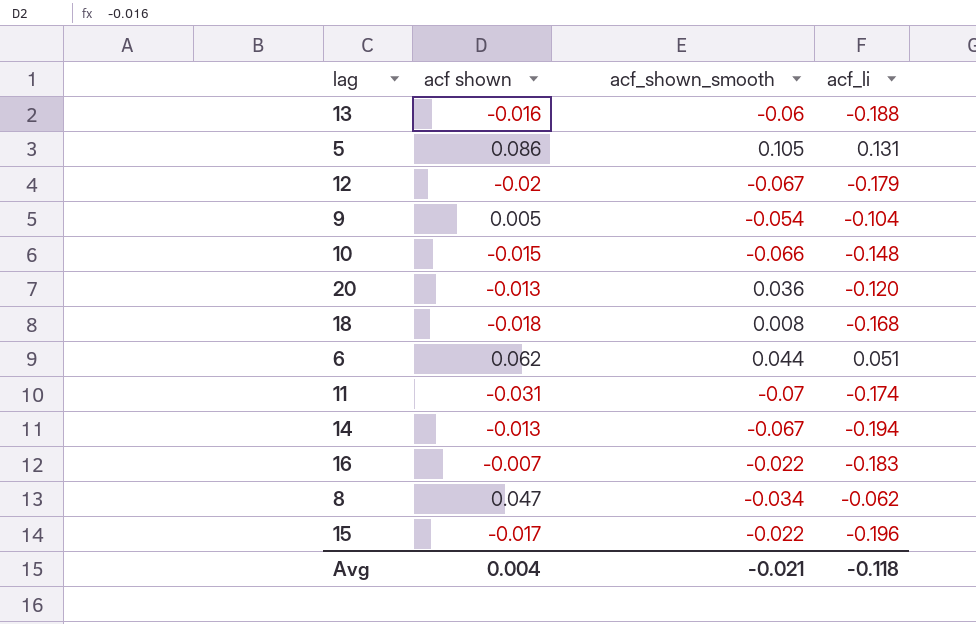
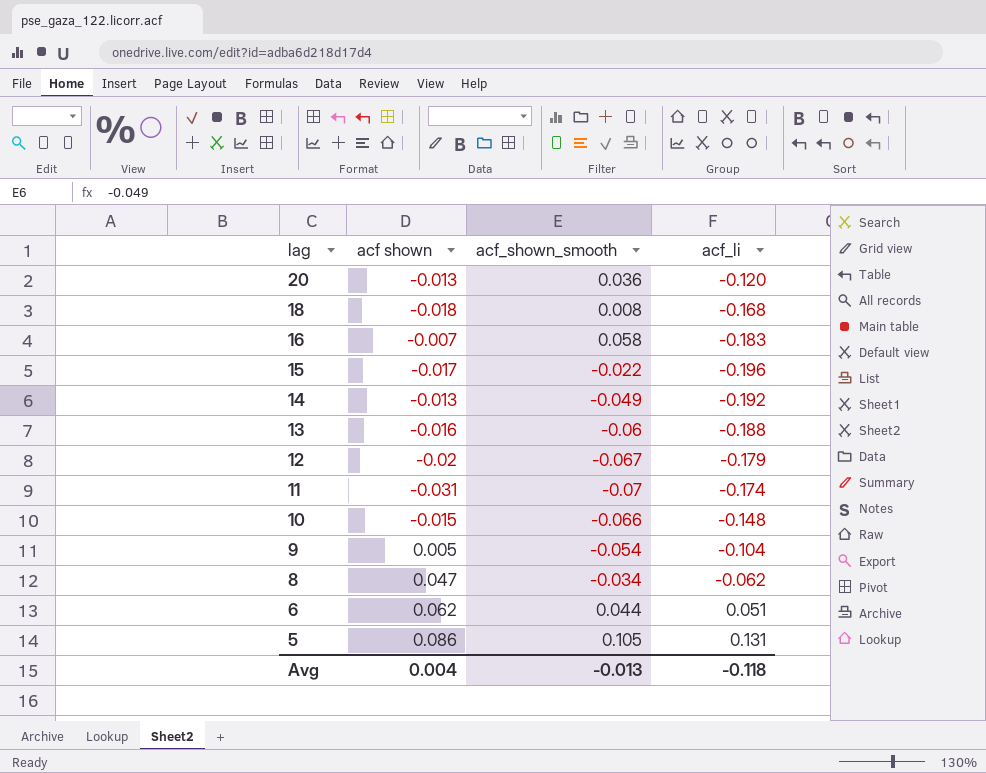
row order: none -> lag descending
16 | acf_shown_smooth: -0.022 -> 0.058
14 | acf_shown_smooth: -0.067 -> -0.049
14 | acf_li: -0.194 -> -0.192
Avg | acf_shown_smooth: -0.021 -> -0.013

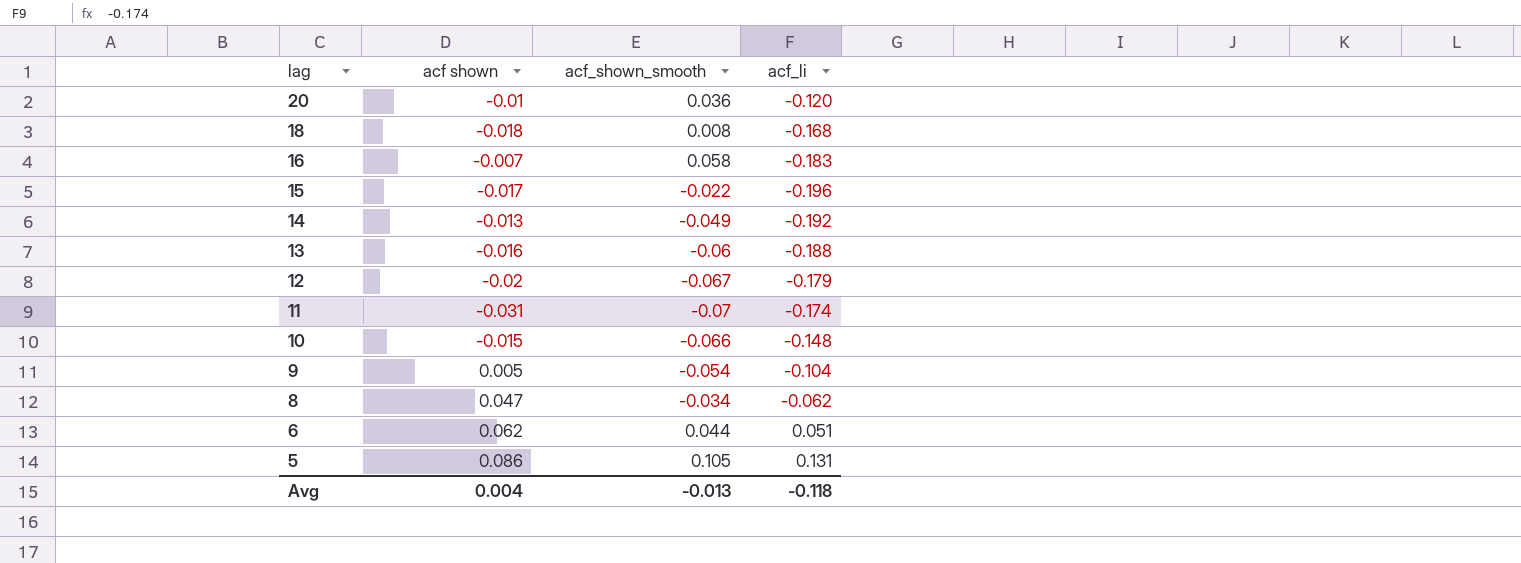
20 | acf shown: -0.013 -> -0.01

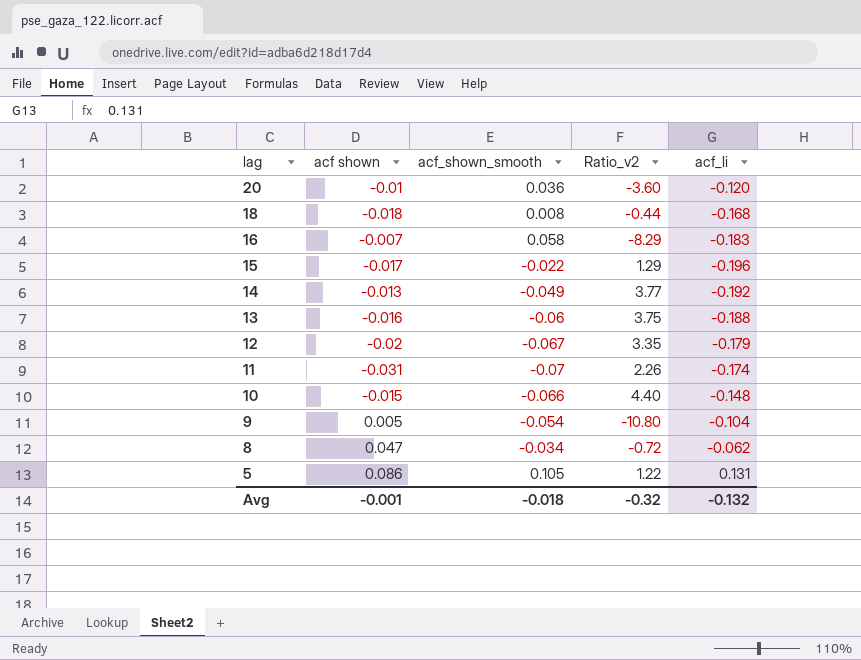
column Ratio_v2 | formula: none -> [acf_shown_smooth] / [acf shown]
row 6: 0.062 | 0.044 | 0.051 -> none
Avg | acf shown: 0.004 -> -0.001
Avg | acf_shown_smooth: -0.013 -> -0.018
Avg | acf_li: -0.118 -> -0.132

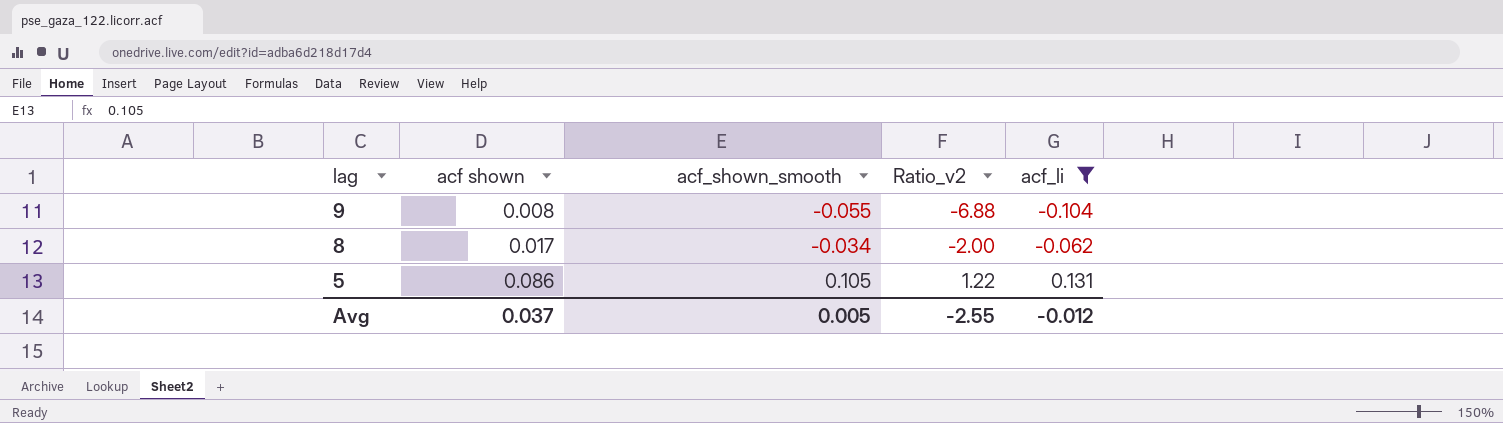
filter: none -> acf_li >= -0.104
9 | acf shown: 0.005 -> 0.008
9 | acf_shown_smooth: -0.054 -> -0.055
9 | Ratio_v2: -10.80 -> -6.88
8 | acf shown: 0.047 -> 0.017
8 | Ratio_v2: -0.72 -> -2.00
Avg | acf shown: -0.001 -> 0.037
Avg | acf_shown_smooth: -0.018 -> 0.005
Avg | Ratio_v2: -0.32 -> -2.55
Avg | acf_li: -0.132 -> -0.012

